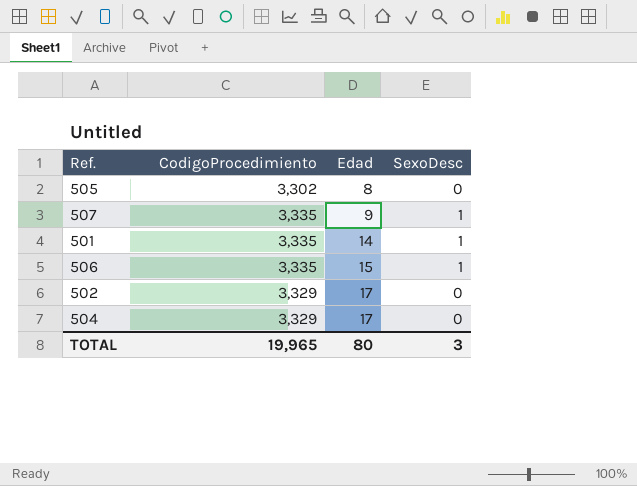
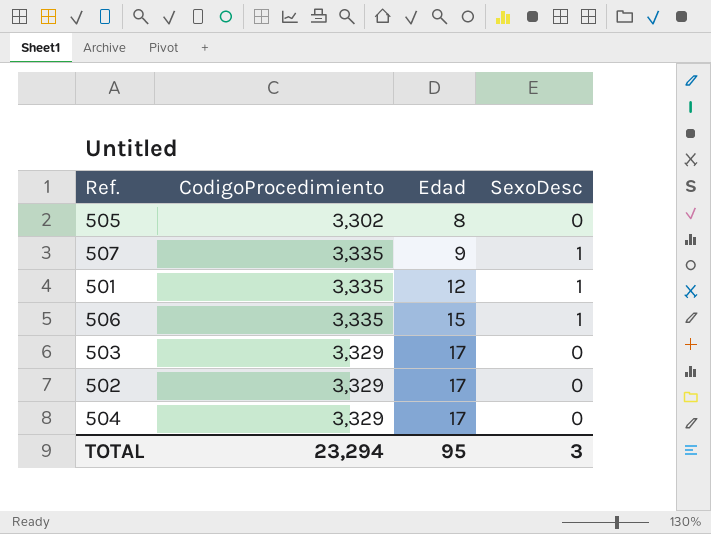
501 | Edad: 14 -> 12
row 503: none -> 3,329 | 17 | 0
TOTAL | CodigoProcedimiento: 19,965 -> 23,294
TOTAL | Edad: 80 -> 95

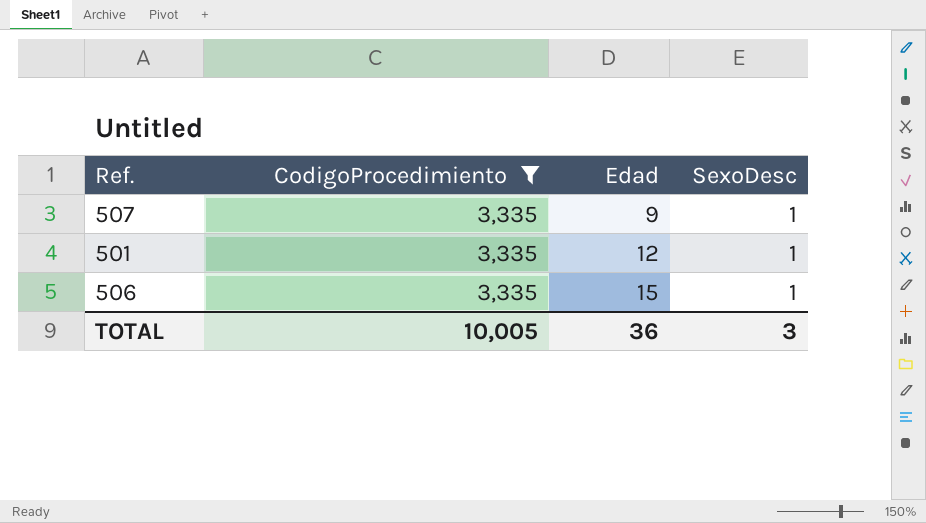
filter: none -> CodigoProcedimiento = 3,335
TOTAL | CodigoProcedimiento: 23,294 -> 10,005
TOTAL | Edad: 95 -> 36

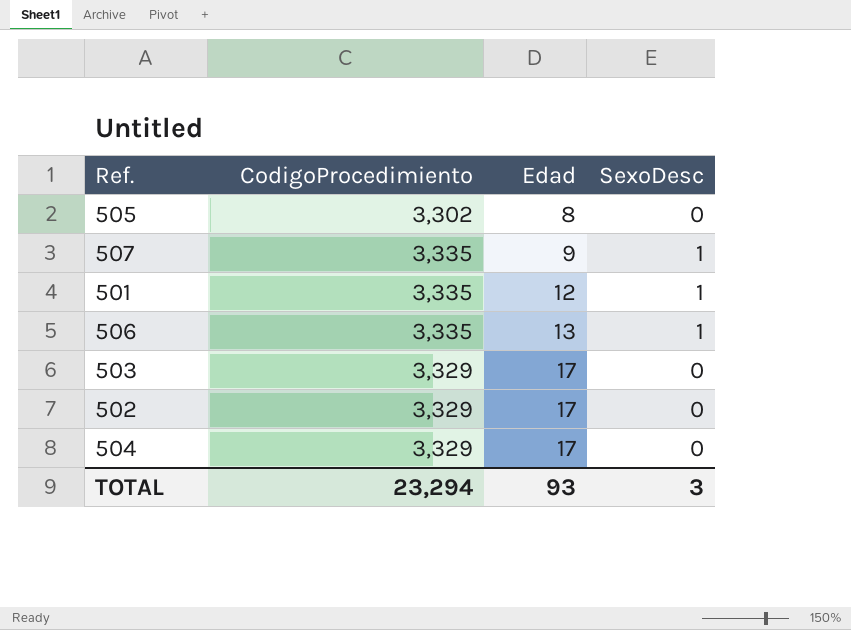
filter: CodigoProcedimiento = 3,335 -> none
506 | Edad: 15 -> 13
TOTAL | CodigoProcedimiento: 10,005 -> 23,294
TOTAL | Edad: 36 -> 93

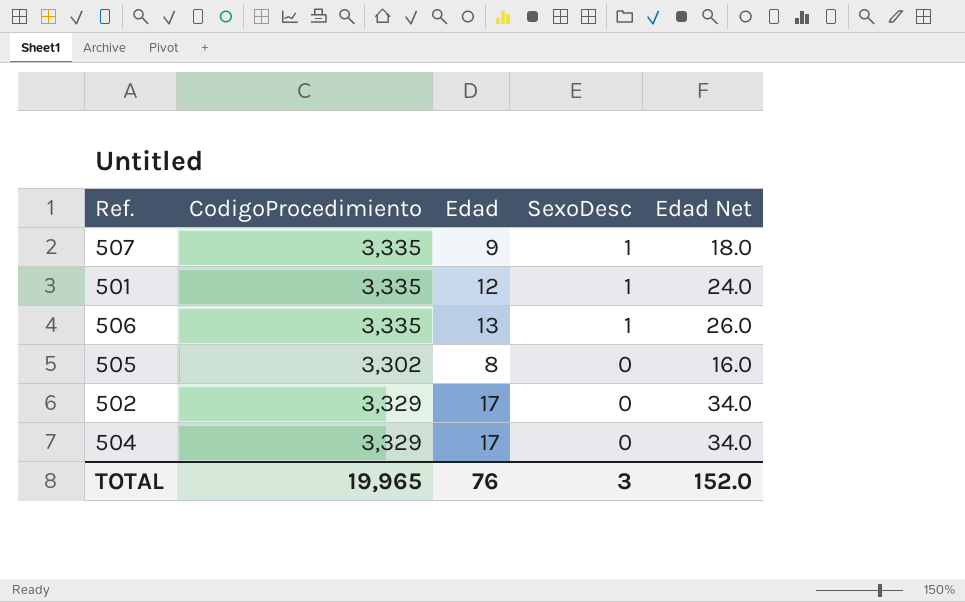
row order: Edad ascending -> SexoDesc descending
column Edad Net | formula: none -> [Edad] * 2
row 503: 3,329 | 17 | 0 -> none
TOTAL | CodigoProcedimiento: 23,294 -> 19,965
TOTAL | Edad: 93 -> 76

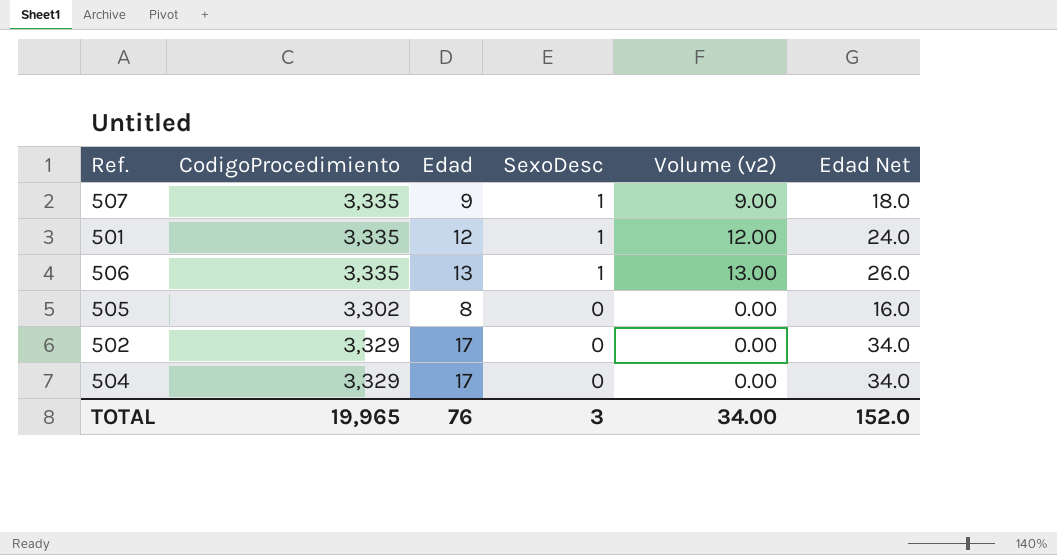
column Volume (v2) | formula: none -> [Edad] * [SexoDesc]

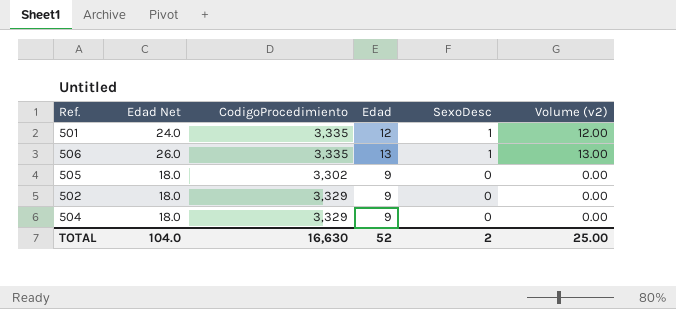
column Edad Net | position: 6 -> 2
row 507: 3,335 | 9 | 1 | 9.00 | 18.0 -> none
505 | Edad Net: 16.0 -> 18.0
505 | Edad: 8 -> 9
502 | Edad Net: 34.0 -> 18.0
502 | Edad: 17 -> 9
504 | Edad Net: 34.0 -> 18.0
504 | Edad: 17 -> 9
TOTAL | Edad Net: 152.0 -> 104.0
TOTAL | CodigoProcedimiento: 19,965 -> 16,630
TOTAL | Edad: 76 -> 52
TOTAL | SexoDesc: 3 -> 2
TOTAL | Volume (v2): 34.00 -> 25.00

